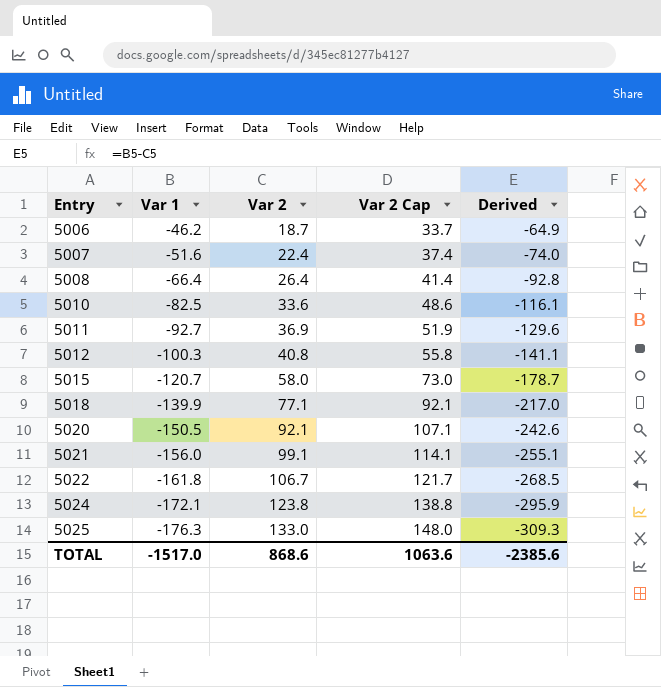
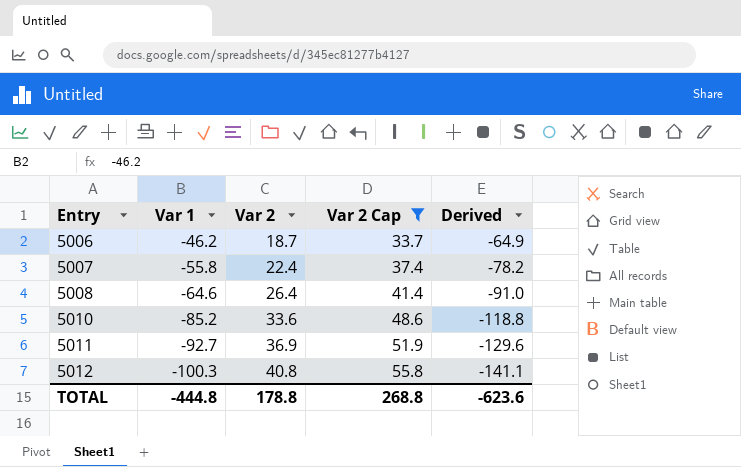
filter: none -> Var 2 Cap <= 55.8
5007 | Var 1: -51.6 -> -55.8
5007 | Derived: -74.0 -> -78.2
5008 | Var 1: -66.4 -> -64.6
5008 | Derived: -92.8 -> -91.0
5010 | Var 1: -82.5 -> -85.2
5010 | Derived: -116.1 -> -118.8
TOTAL | Var 1: -1517.0 -> -444.8
TOTAL | Var 2: 868.6 -> 178.8
TOTAL | Var 2 Cap: 1063.6 -> 268.8
TOTAL | Derived: -2385.6 -> -623.6

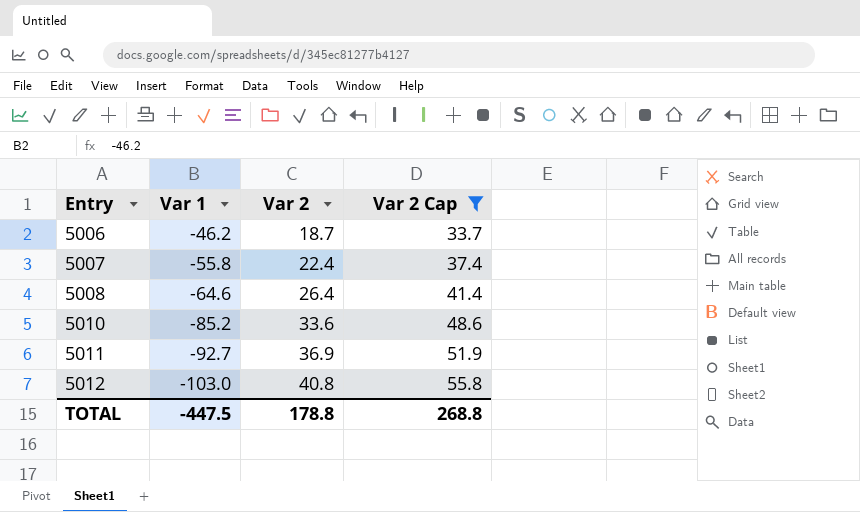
column Derived | formula: [Var 1] - [Var 2] -> none
5012 | Var 1: -100.3 -> -103.0
TOTAL | Var 1: -444.8 -> -447.5

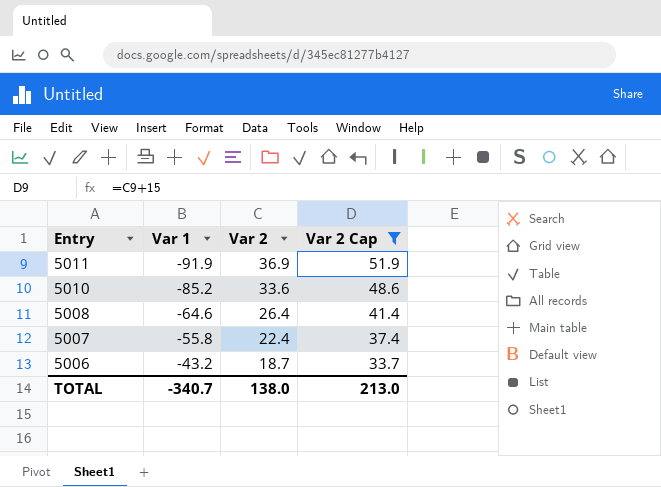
row order: Entry ascending -> Entry descending
row 5012: -103.0 | 40.8 | 55.8 -> none
5011 | Var 1: -92.7 -> -91.9
5006 | Var 1: -46.2 -> -43.2
TOTAL | Var 1: -447.5 -> -340.7
TOTAL | Var 2: 178.8 -> 138.0
TOTAL | Var 2 Cap: 268.8 -> 213.0

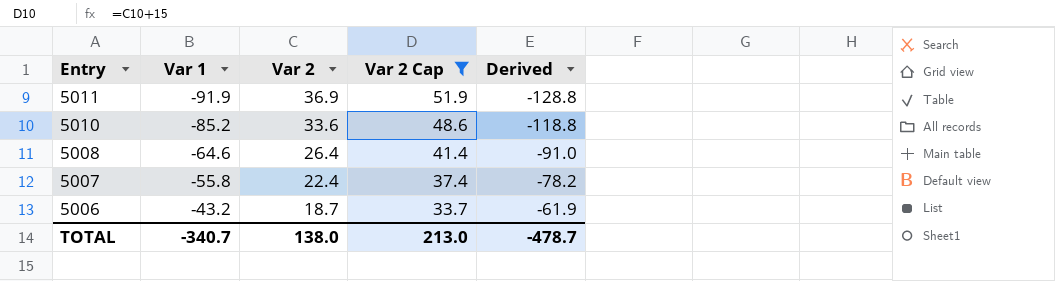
column Derived | formula: none -> [Var 1] - [Var 2]

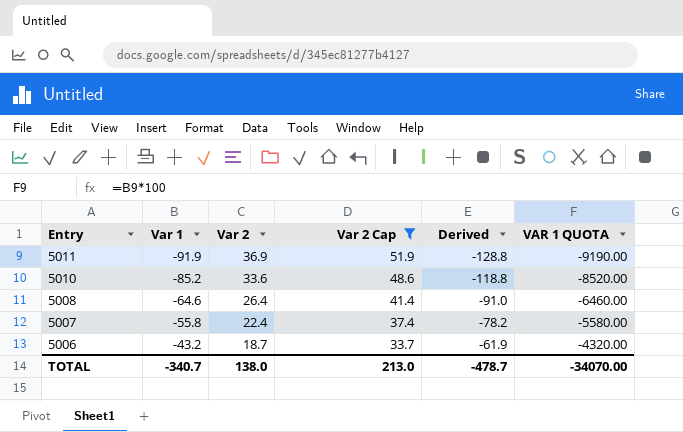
column VAR 1 QUOTA | formula: none -> [Var 1] * 100

